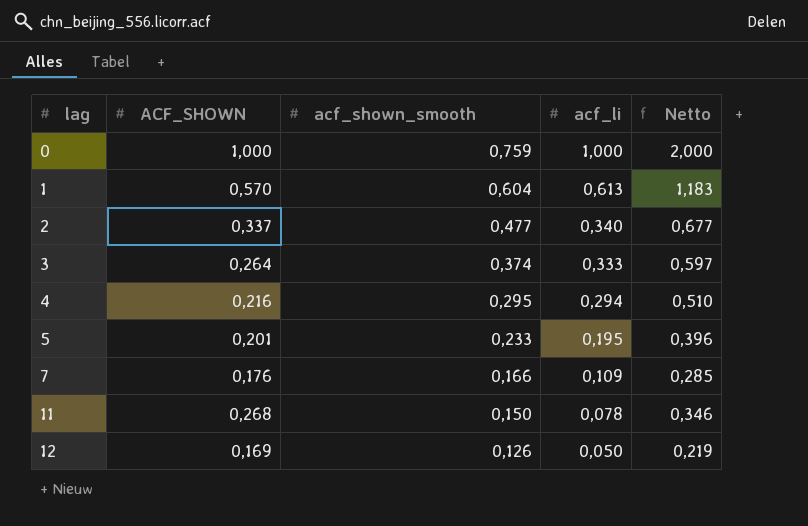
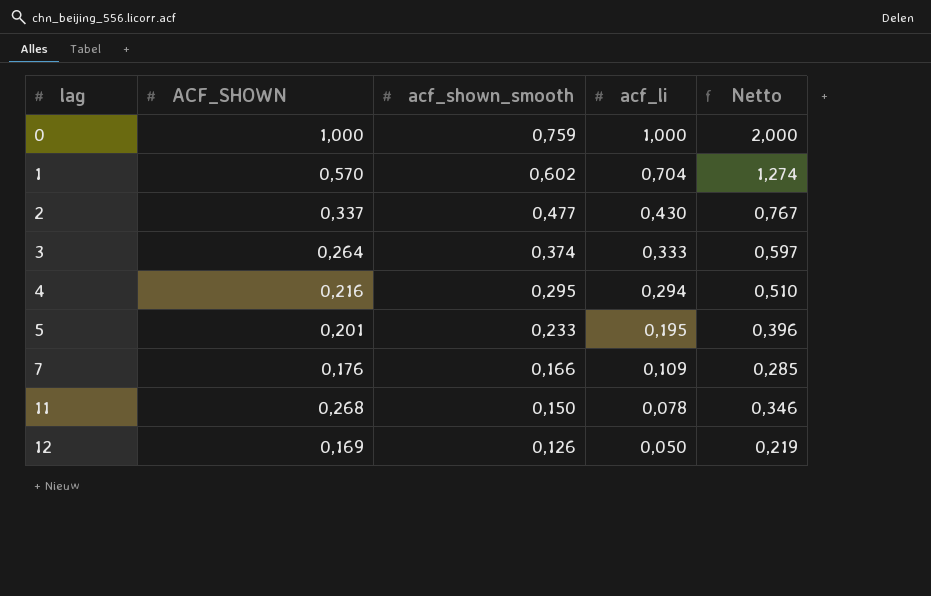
1 | acf_shown_smooth: 0,604 -> 0,602
1 | acf_li: 0,613 -> 0,704
1 | Netto: 1,183 -> 1,274
2 | acf_li: 0,340 -> 0,430
2 | Netto: 0,677 -> 0,767

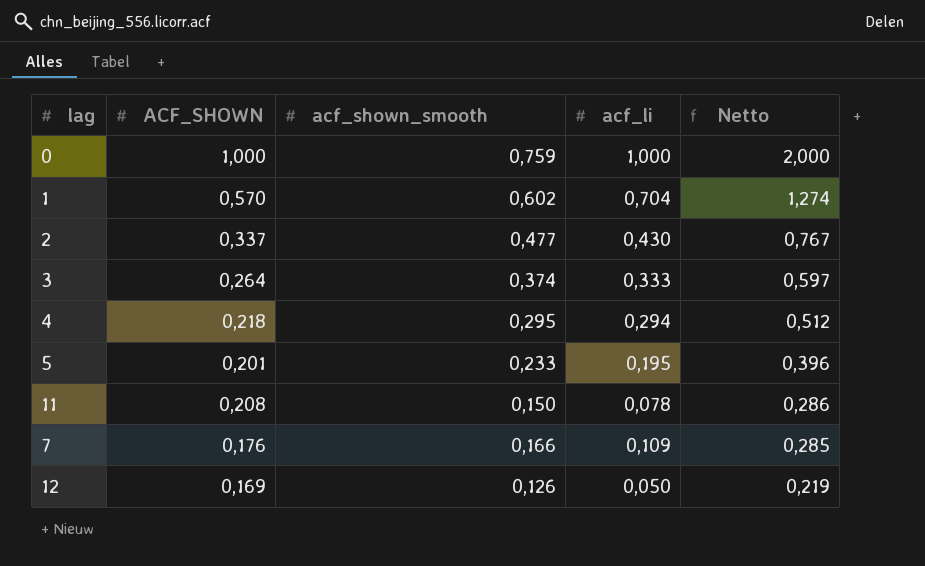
row order: lag ascending -> Netto descending
4 | ACF_SHOWN: 0,216 -> 0,218
4 | Netto: 0,510 -> 0,512
11 | ACF_SHOWN: 0,268 -> 0,208
11 | Netto: 0,346 -> 0,286

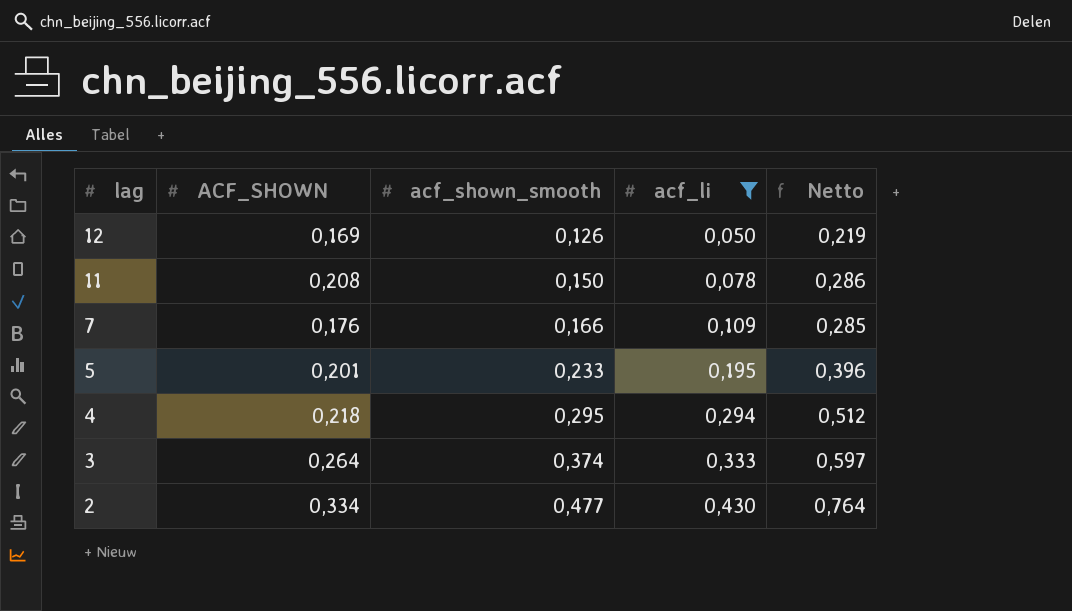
filter: none -> acf_li <= 0,430
row order: Netto descending -> lag descending
2 | ACF_SHOWN: 0,337 -> 0,334
2 | Netto: 0,767 -> 0,764

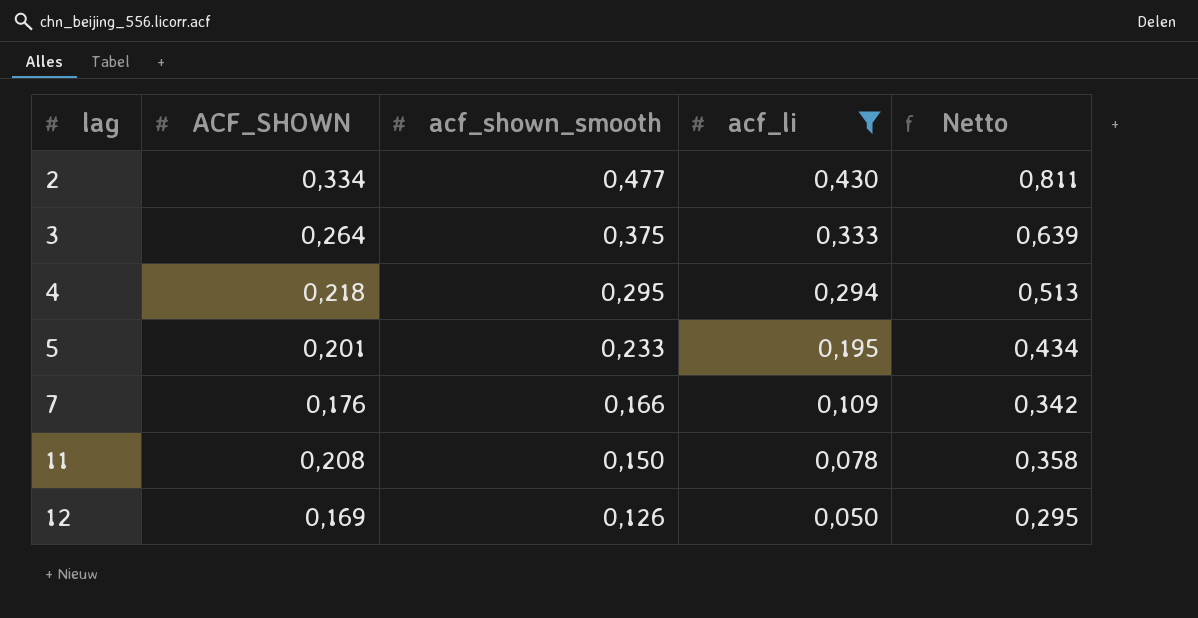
row order: lag descending -> lag ascending
column Netto | formula: [ACF_SHOWN] + [acf_li] -> [ACF_SHOWN] + [acf_shown_smooth]
3 | acf_shown_smooth: 0,374 -> 0,375

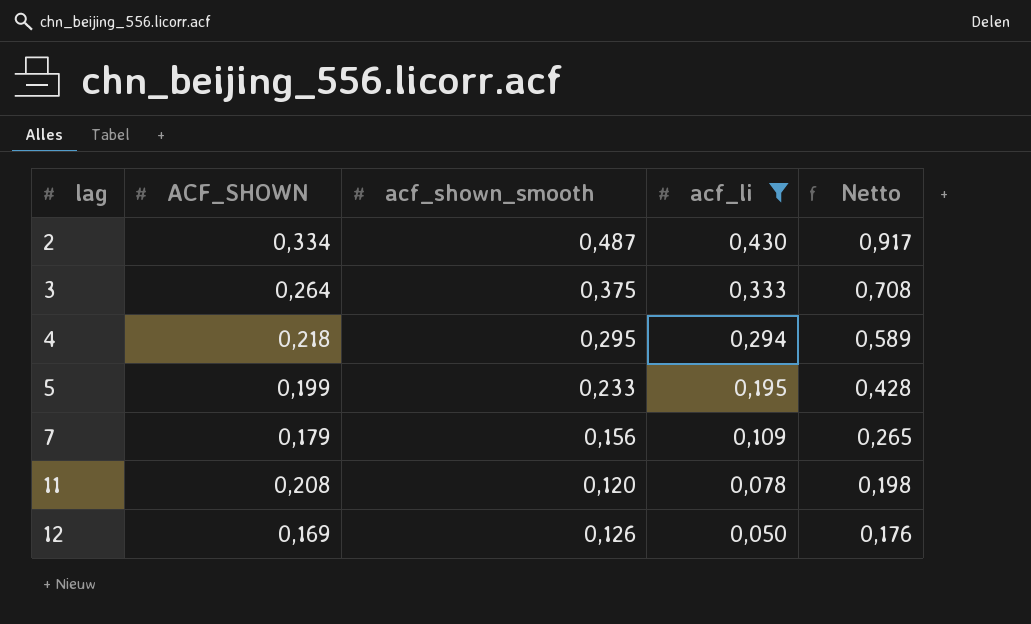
column Netto | formula: [ACF_SHOWN] + [acf_shown_smooth] -> [acf_shown_smooth] + [acf_li]
2 | acf_shown_smooth: 0,477 -> 0,487
5 | ACF_SHOWN: 0,201 -> 0,199
7 | ACF_SHOWN: 0,176 -> 0,179
7 | acf_shown_smooth: 0,166 -> 0,156
11 | acf_shown_smooth: 0,150 -> 0,120

